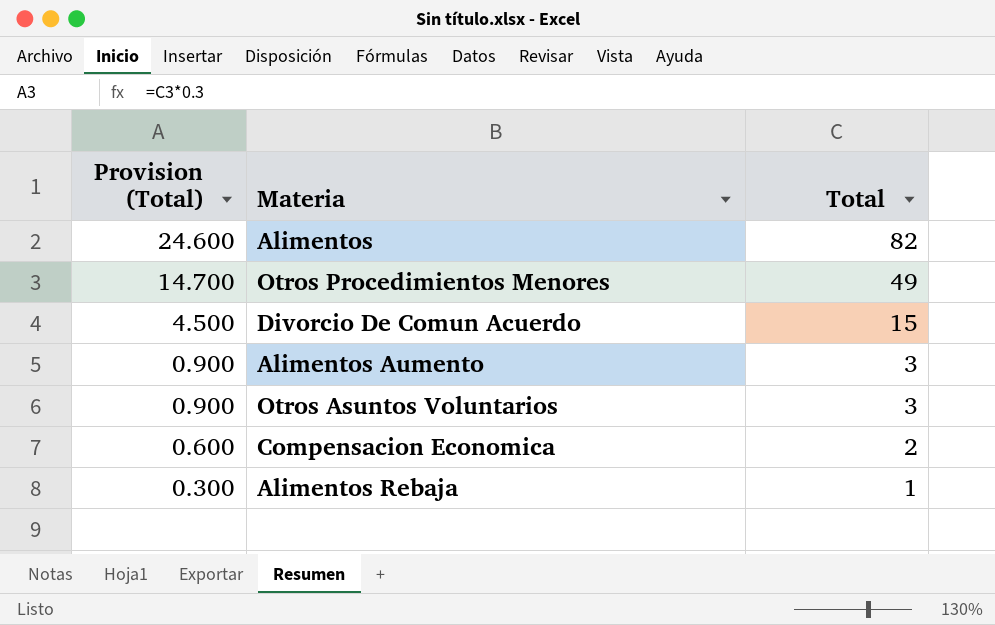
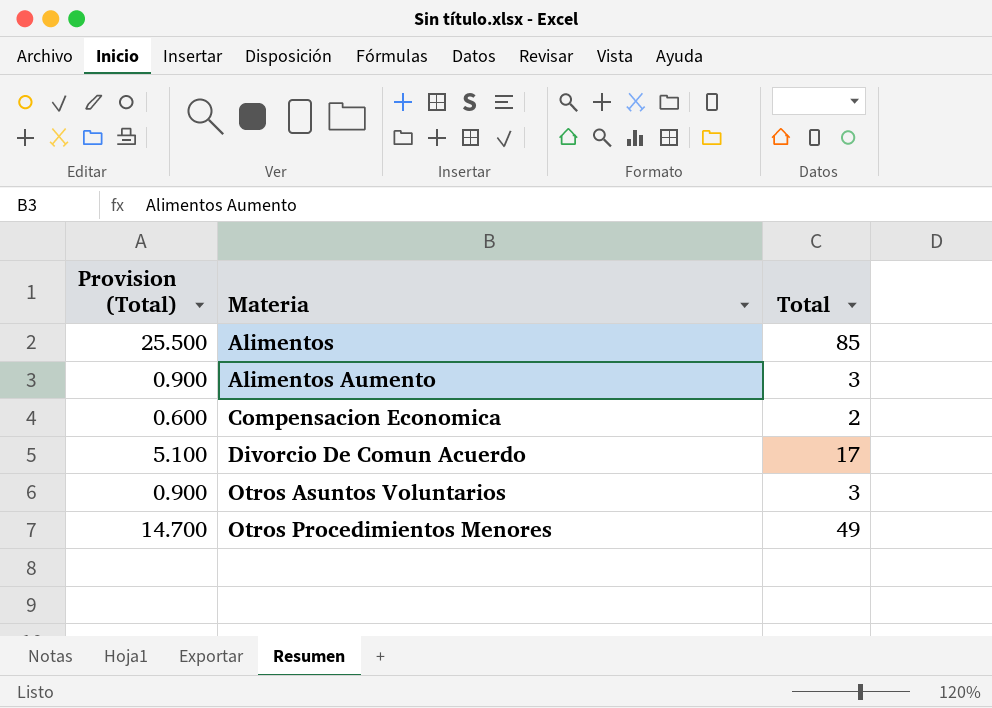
row order: Provision (Total) descending -> Materia ascending
row Alimentos Rebaja: 0.300 | 1 -> none
Alimentos | Provision (Total): 24.600 -> 25.500
Alimentos | Total: 82 -> 85
Divorcio De Comun Acuerdo | Provision (Total): 4.500 -> 5.100
Divorcio De Comun Acuerdo | Total: 15 -> 17

